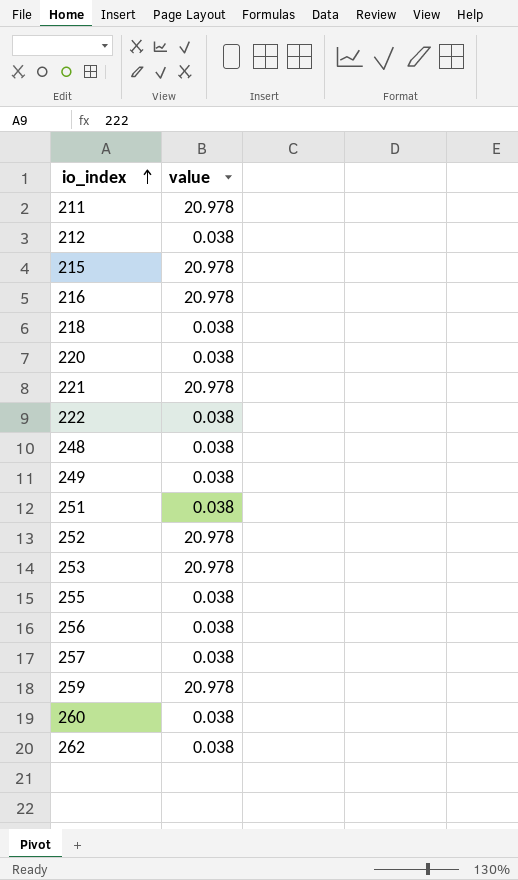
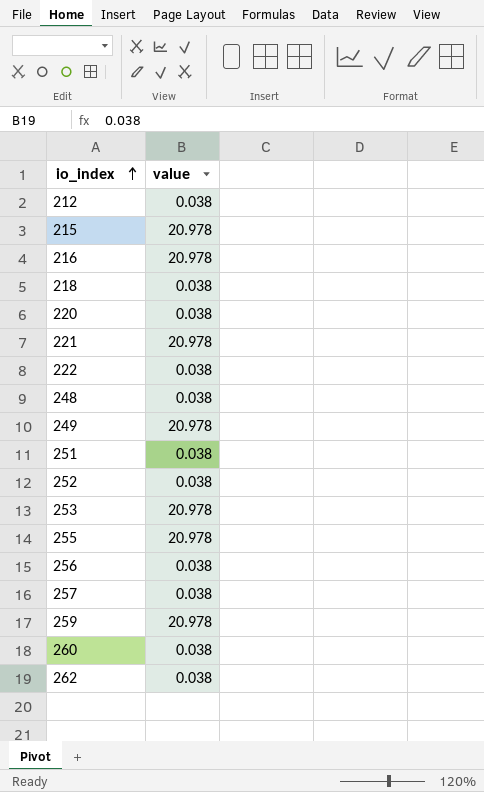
row 211: 20.978 -> none
249 | value: 0.038 -> 20.978
252 | value: 20.978 -> 0.038
255 | value: 0.038 -> 20.978

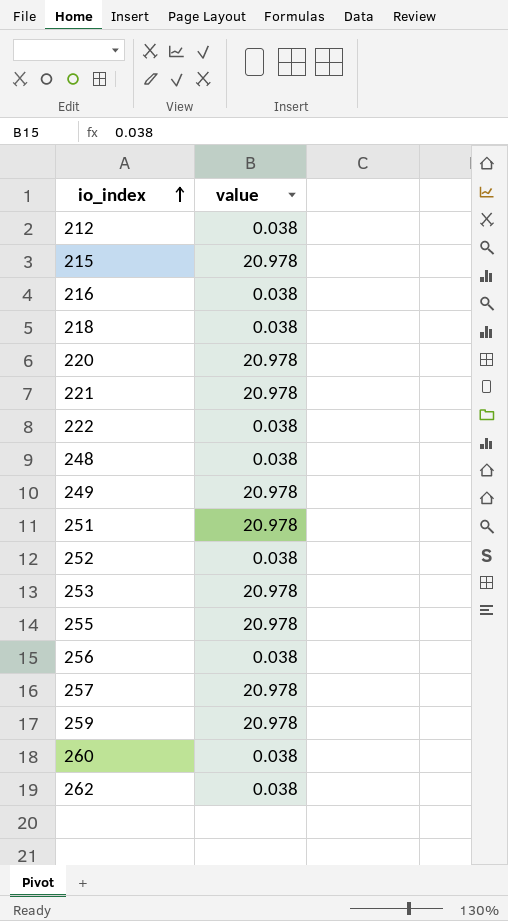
216 | value: 20.978 -> 0.038
220 | value: 0.038 -> 20.978
251 | value: 0.038 -> 20.978
257 | value: 0.038 -> 20.978

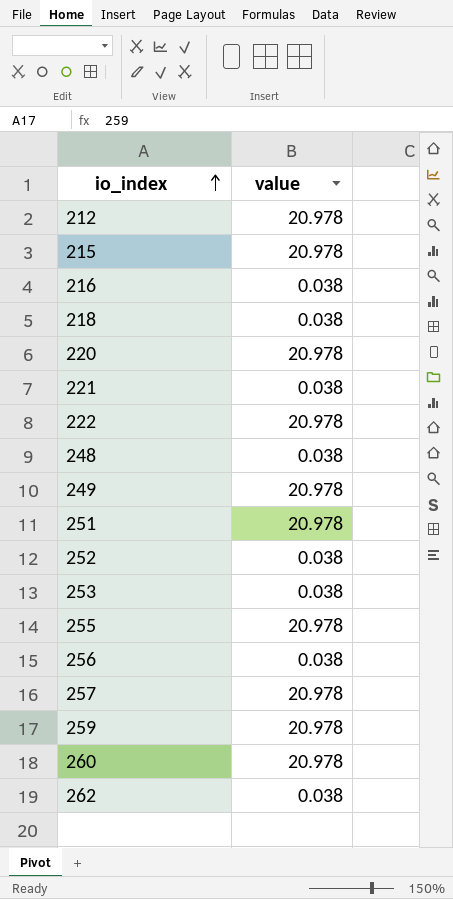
212 | value: 0.038 -> 20.978
221 | value: 20.978 -> 0.038
222 | value: 0.038 -> 20.978
253 | value: 20.978 -> 0.038
260 | value: 0.038 -> 20.978

